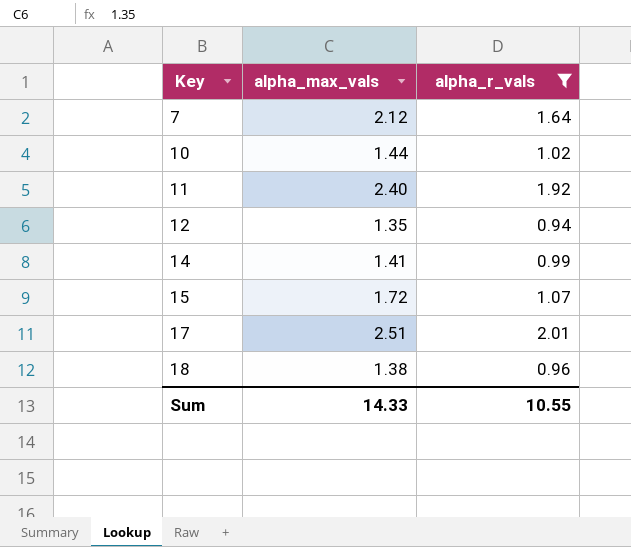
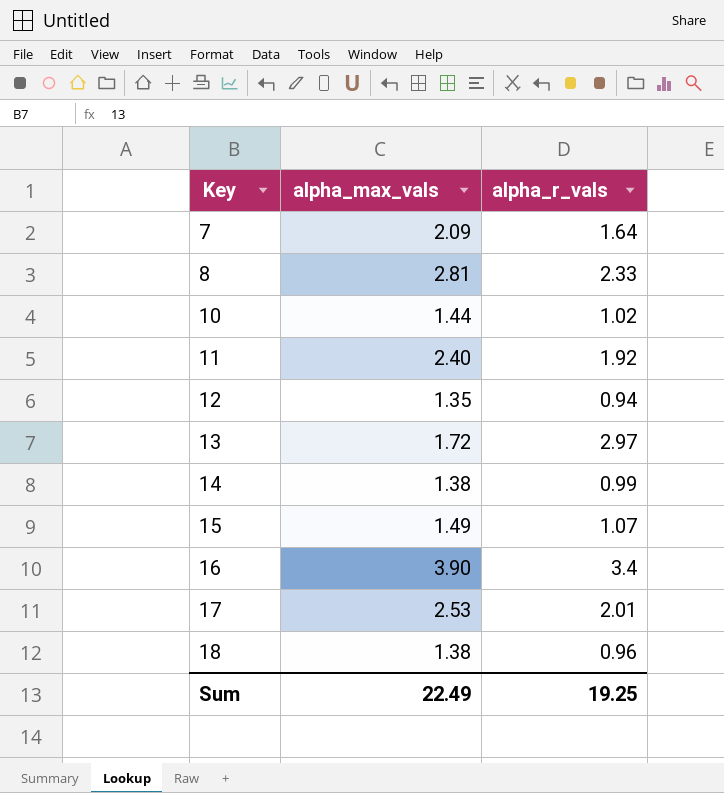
filter: alpha_r_vals <= 2.01 -> none
7 | alpha_max_vals: 2.12 -> 2.09
14 | alpha_max_vals: 1.41 -> 1.38
15 | alpha_max_vals: 1.72 -> 1.49
17 | alpha_max_vals: 2.51 -> 2.53
Sum | alpha_max_vals: 14.33 -> 22.49
Sum | alpha_r_vals: 10.55 -> 19.25

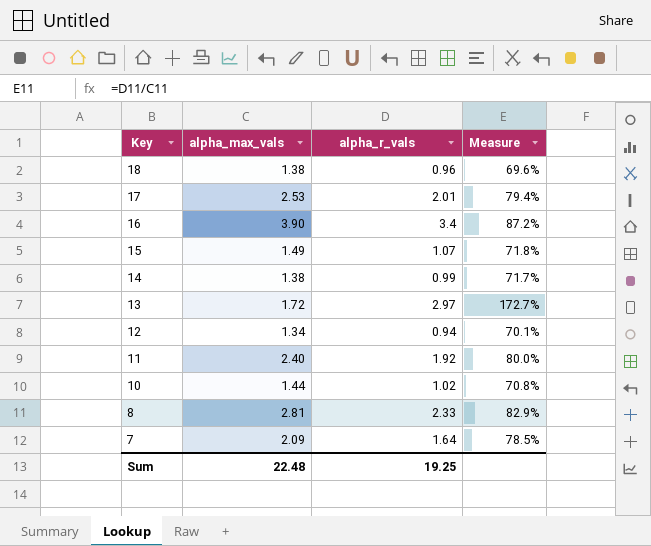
row order: Key ascending -> Key descending
column Measure | formula: none -> [alpha_r_vals] / [alpha_max_vals]
12 | alpha_max_vals: 1.35 -> 1.34
Sum | alpha_max_vals: 22.49 -> 22.48

